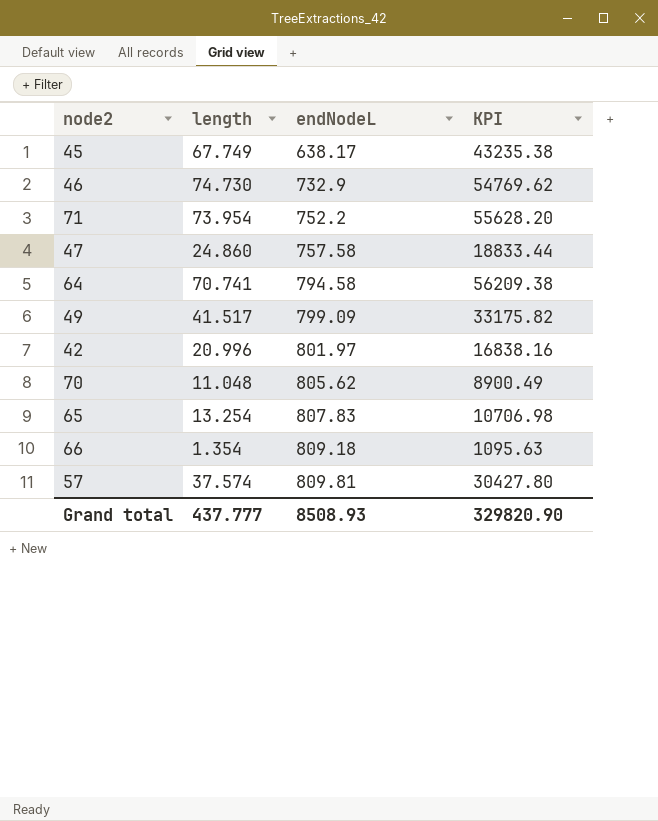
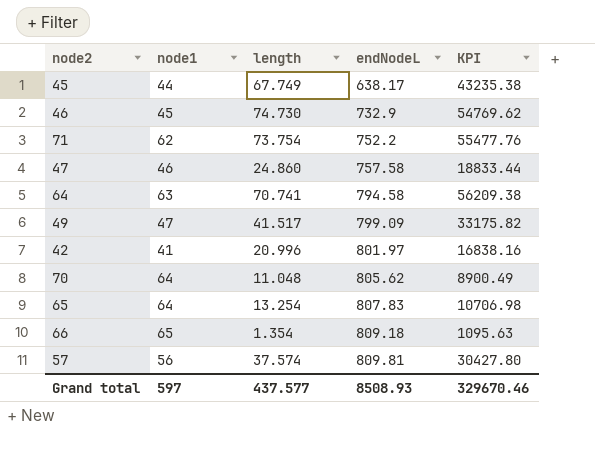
column node1 | position: none -> 2
71 | length: 73.954 -> 73.754
71 | KPI: 55628.20 -> 55477.76
Grand total | length: 437.777 -> 437.577
Grand total | KPI: 329820.90 -> 329670.46

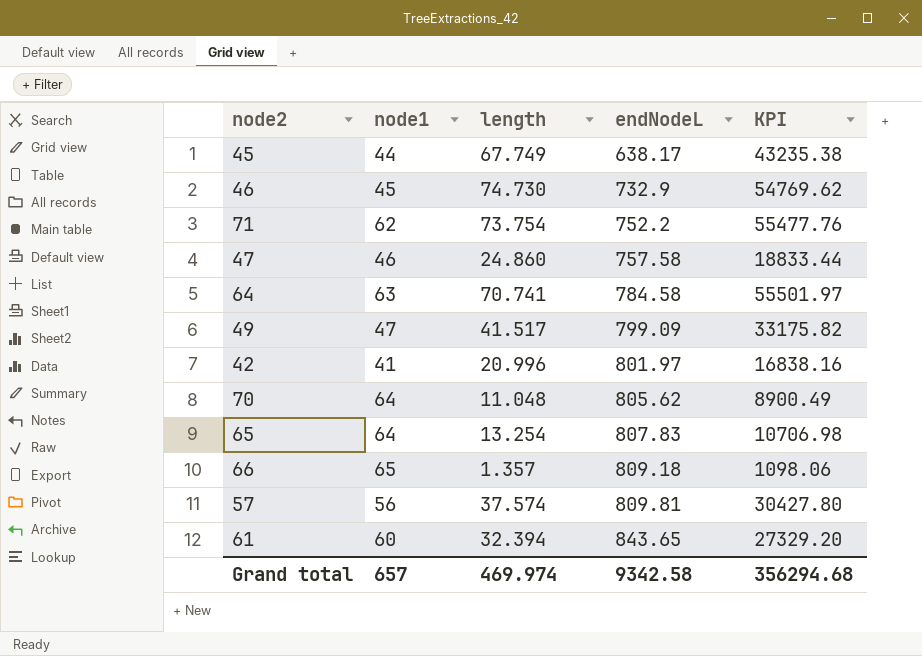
64 | endNodeL: 794.58 -> 784.58
64 | KPI: 56209.38 -> 55501.97
66 | length: 1.354 -> 1.357
66 | KPI: 1095.63 -> 1098.06
row 61: none -> 60 | 32.394 | 843.65 | 27329.20
Grand total | node1: 597 -> 657
Grand total | length: 437.577 -> 469.974
Grand total | endNodeL: 8508.93 -> 9342.58
Grand total | KPI: 329670.46 -> 356294.68

